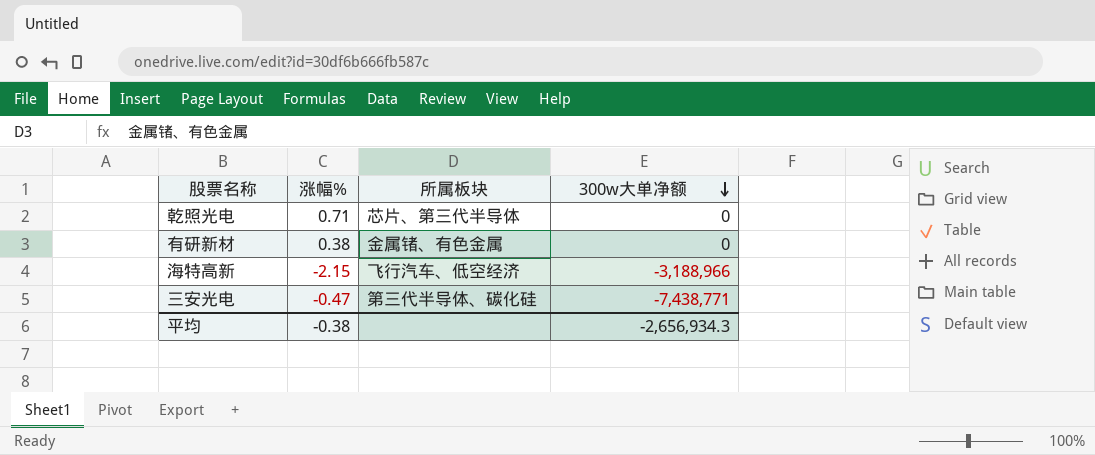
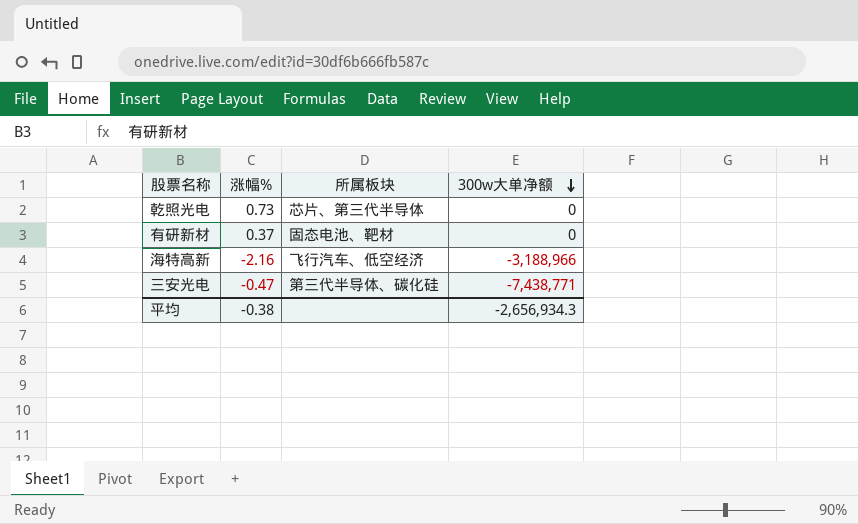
乾照光电 | 涨幅%: 0.71 -> 0.73
有研新材 | 涨幅%: 0.38 -> 0.37
有研新材 | 所属板块: 金属锗、有色金属 -> 固态电池、靶材
海特高新 | 涨幅%: -2.15 -> -2.16

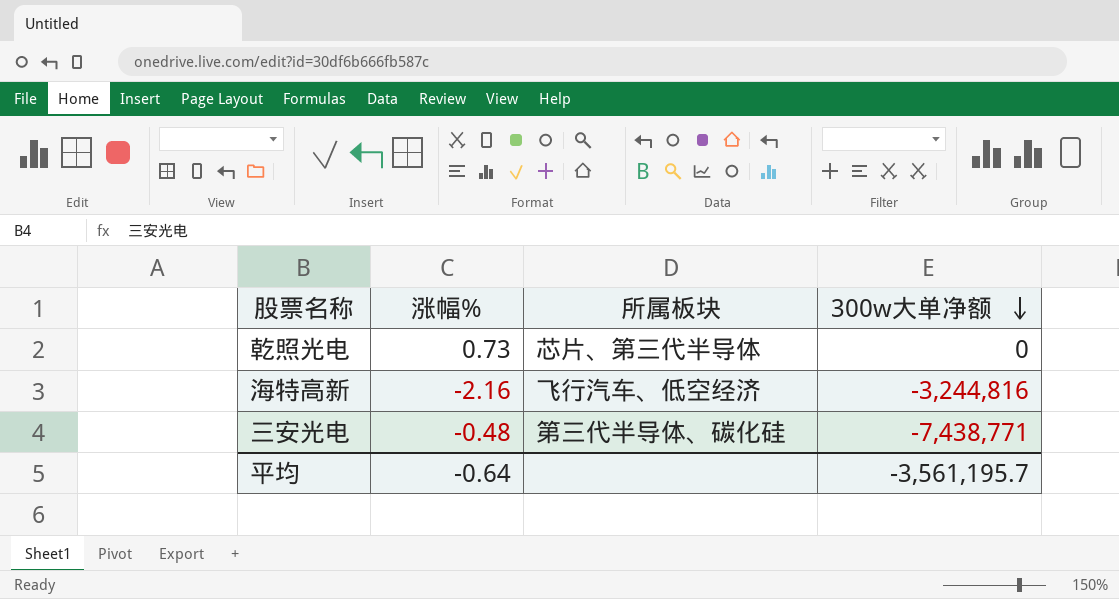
row 有研新材: 0.37 | 固态电池、靶材 | 0 -> none
海特高新 | 300w大单净额: -3,188,966 -> -3,244,816
三安光电 | 涨幅%: -0.47 -> -0.48
平均 | 涨幅%: -0.38 -> -0.64
平均 | 300w大单净额: -2,656,934.3 -> -3,561,195.7

